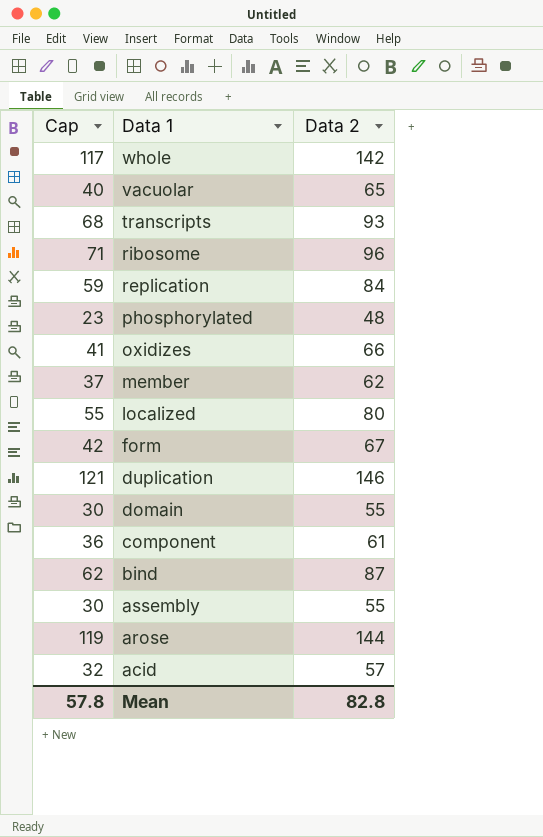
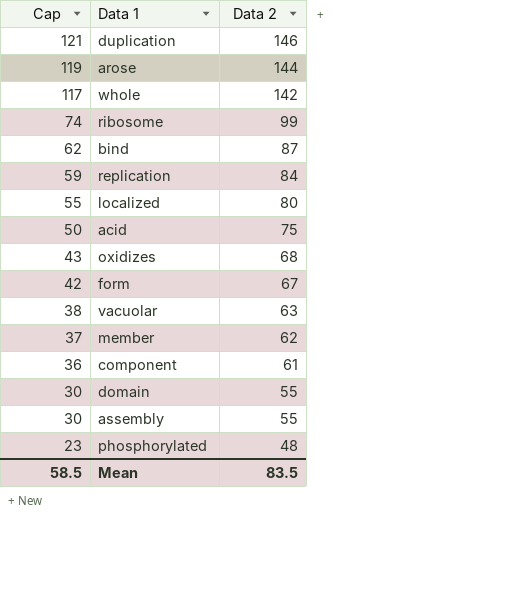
row order: Data 1 descending -> Cap descending
row transcripts: 68 | 93 -> none
ribosome | Cap: 71 -> 74
ribosome | Data 2: 96 -> 99
acid | Cap: 32 -> 50
acid | Data 2: 57 -> 75
oxidizes | Cap: 41 -> 43
oxidizes | Data 2: 66 -> 68
vacuolar | Cap: 40 -> 38
vacuolar | Data 2: 65 -> 63
Mean | Cap: 57.8 -> 58.5
Mean | Data 2: 82.8 -> 83.5

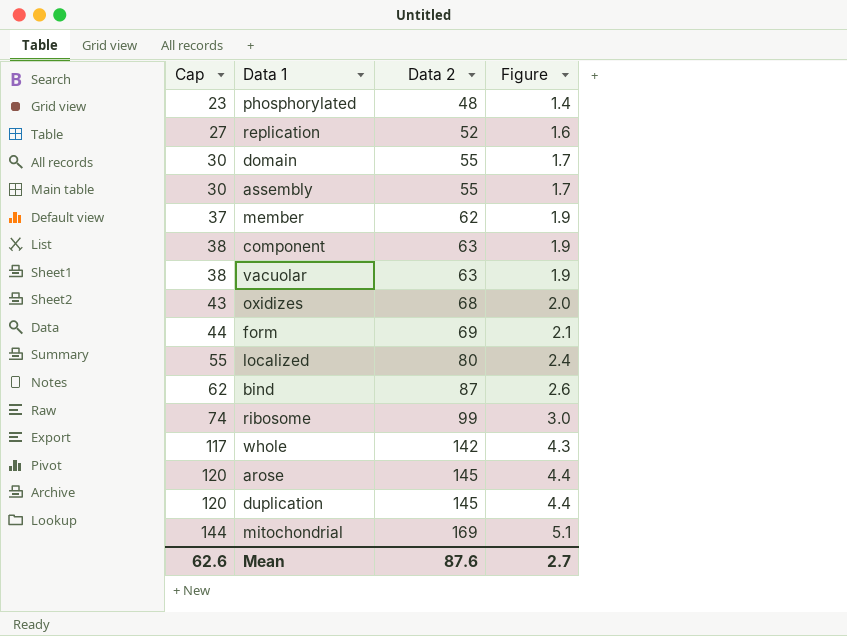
row order: Cap descending -> Cap ascending
column Figure | formula: none -> [Data 2] * 0.03
row acid: 50 | 75 -> none
replication | Cap: 59 -> 27
replication | Data 2: 84 -> 52
component | Cap: 36 -> 38
component | Data 2: 61 -> 63
form | Cap: 42 -> 44
form | Data 2: 67 -> 69
arose | Cap: 119 -> 120
arose | Data 2: 144 -> 145
duplication | Cap: 121 -> 120
duplication | Data 2: 146 -> 145
row mitochondrial: none -> 144 | 169 | 5.1
Mean | Cap: 58.5 -> 62.6
Mean | Data 2: 83.5 -> 87.6

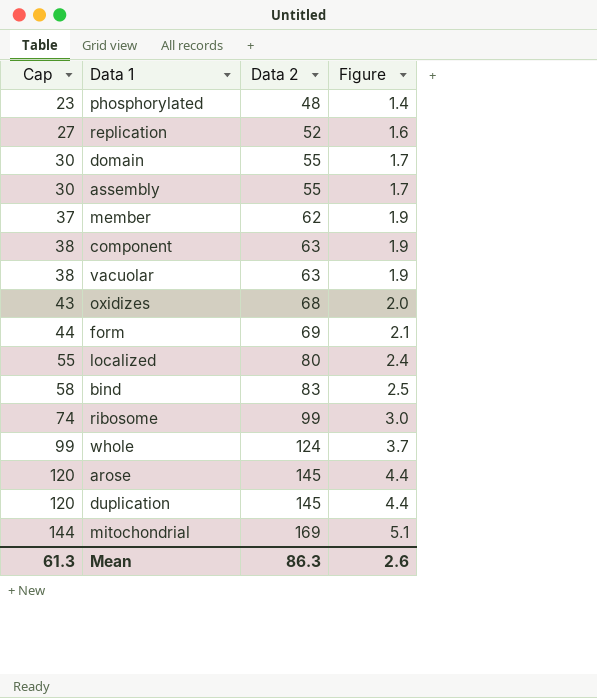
bind | Cap: 62 -> 58
bind | Data 2: 87 -> 83
bind | Figure: 2.6 -> 2.5
whole | Cap: 117 -> 99
whole | Data 2: 142 -> 124
whole | Figure: 4.3 -> 3.7
Mean | Cap: 62.6 -> 61.3
Mean | Data 2: 87.6 -> 86.3
Mean | Figure: 2.7 -> 2.6

